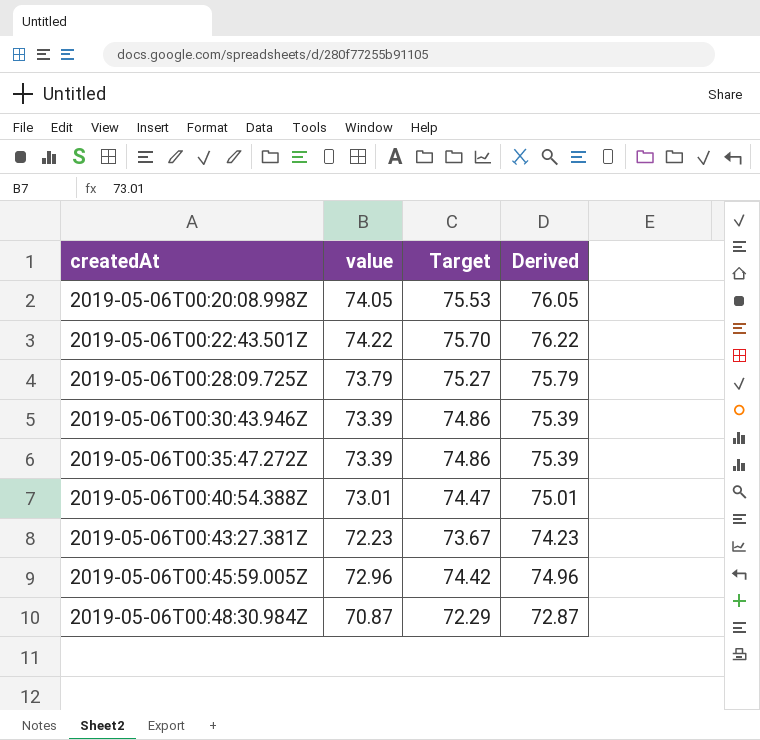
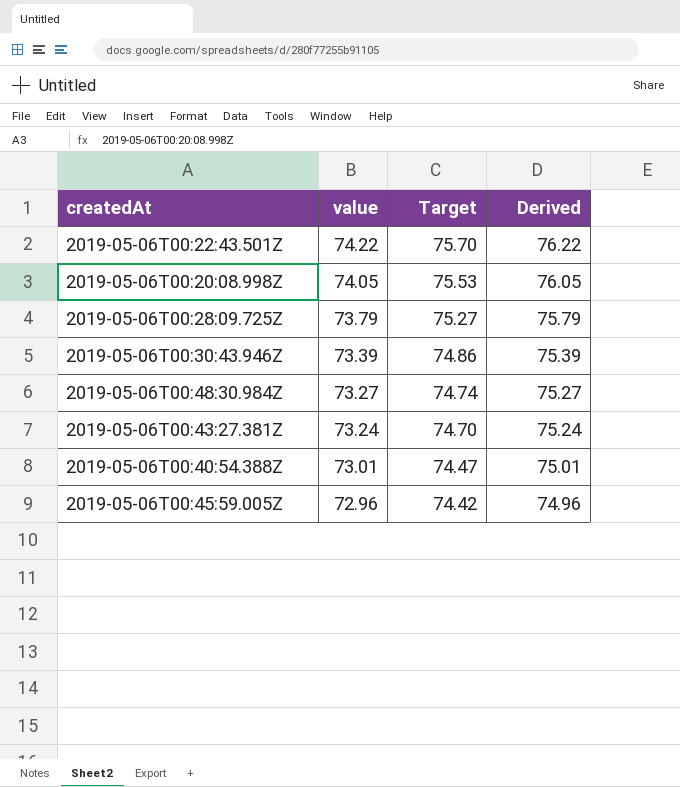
row order: createdAt ascending -> value descending
row 2019-05-06T00:35:47.272Z: 73.39 | 74.86 | 75.39 -> none
2019-05-06T00:48:30.984Z | value: 70.87 -> 73.27
2019-05-06T00:48:30.984Z | Target: 72.29 -> 74.74
2019-05-06T00:48:30.984Z | Derived: 72.87 -> 75.27
2019-05-06T00:43:27.381Z | value: 72.23 -> 73.24
2019-05-06T00:43:27.381Z | Target: 73.67 -> 74.70
2019-05-06T00:43:27.381Z | Derived: 74.23 -> 75.24

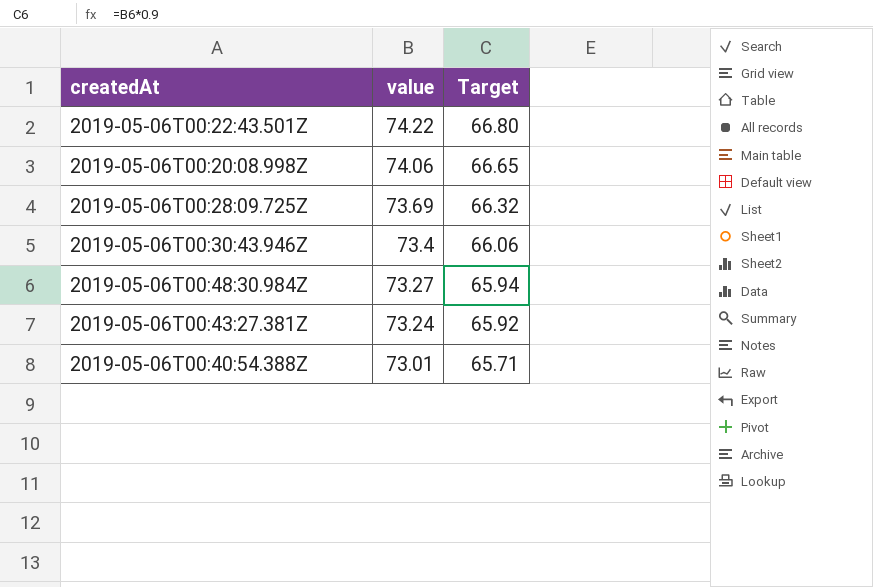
column Derived | formula: [value] + 2 -> none
column Target | formula: [value] * 1.02 -> [value] * 0.9
row 2019-05-06T00:45:59.005Z: 72.96 | 74.42 | 74.96 -> none
2019-05-06T00:20:08.998Z | value: 74.05 -> 74.06
2019-05-06T00:28:09.725Z | value: 73.79 -> 73.69
2019-05-06T00:30:43.946Z | value: 73.39 -> 73.4

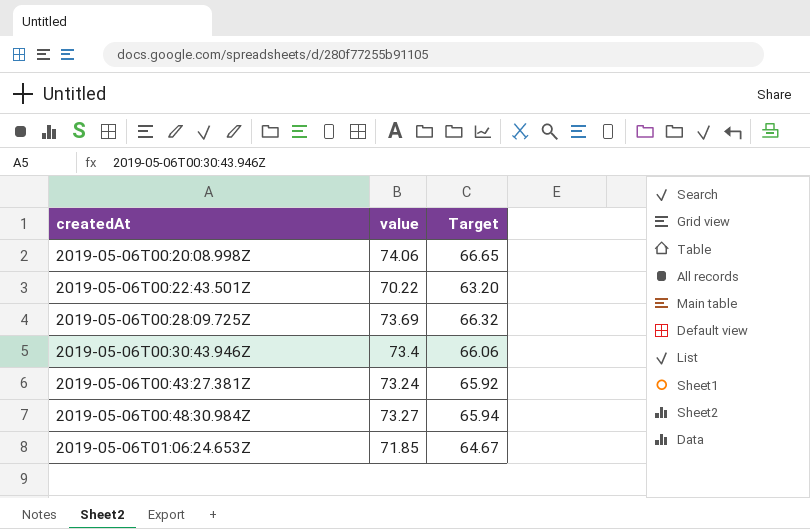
row order: value descending -> createdAt ascending
row 2019-05-06T00:40:54.388Z: 73.01 | 65.71 -> none
2019-05-06T00:22:43.501Z | value: 74.22 -> 70.22
2019-05-06T00:22:43.501Z | Target: 66.80 -> 63.20
row 2019-05-06T01:06:24.653Z: none -> 71.85 | 64.67

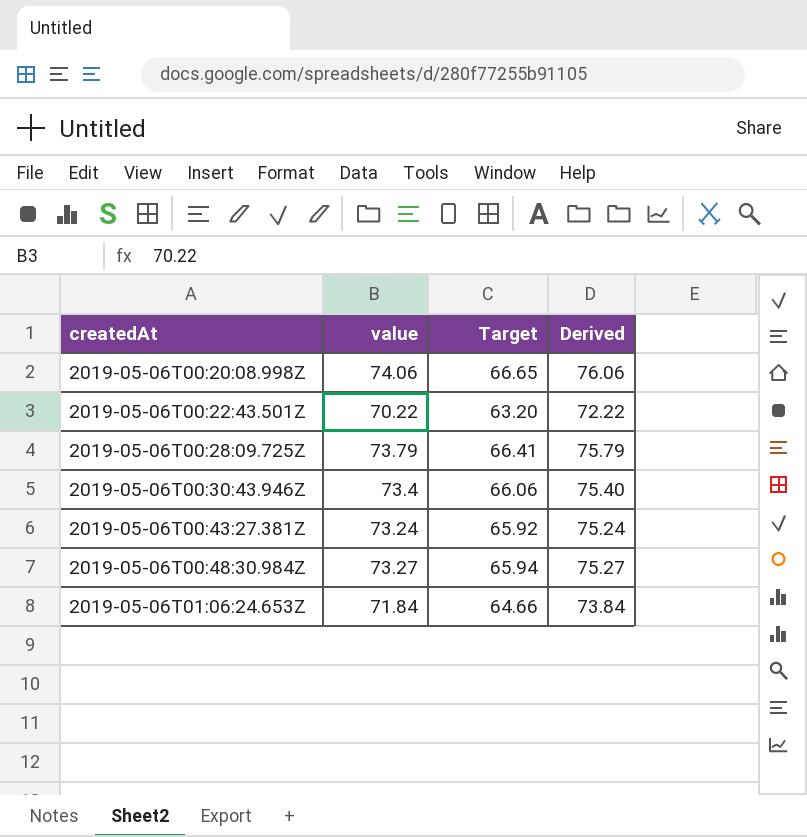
column Derived | formula: none -> [value] + 2
2019-05-06T00:28:09.725Z | value: 73.69 -> 73.79
2019-05-06T00:28:09.725Z | Target: 66.32 -> 66.41
2019-05-06T01:06:24.653Z | value: 71.85 -> 71.84
2019-05-06T01:06:24.653Z | Target: 64.67 -> 64.66

